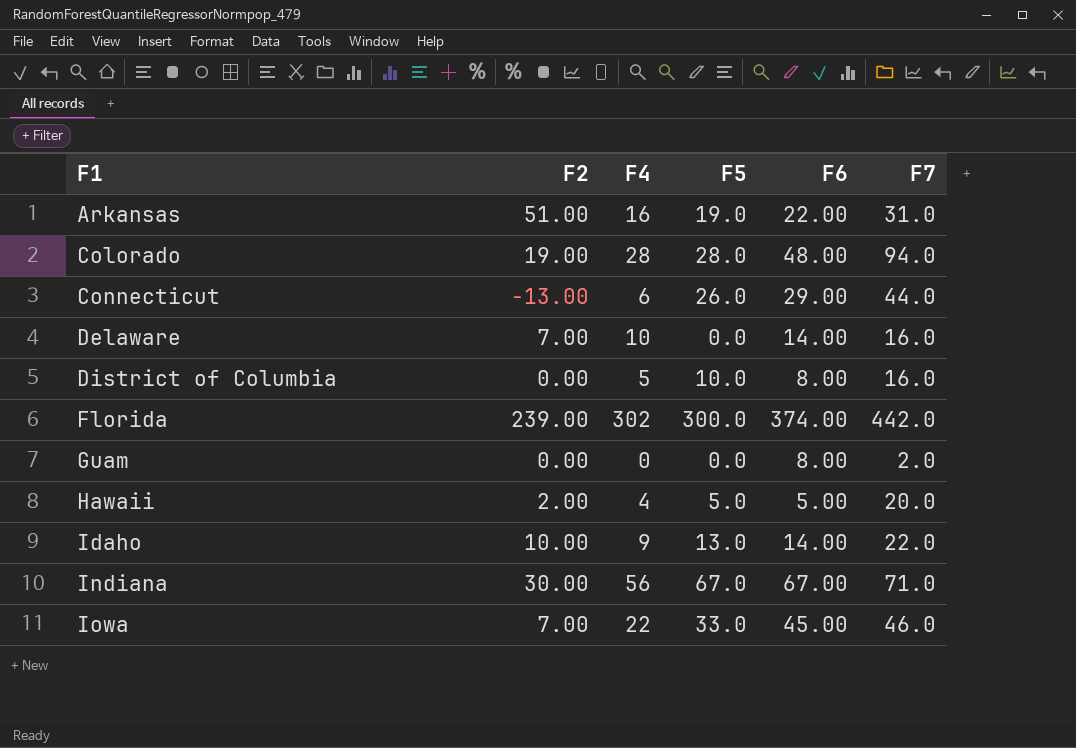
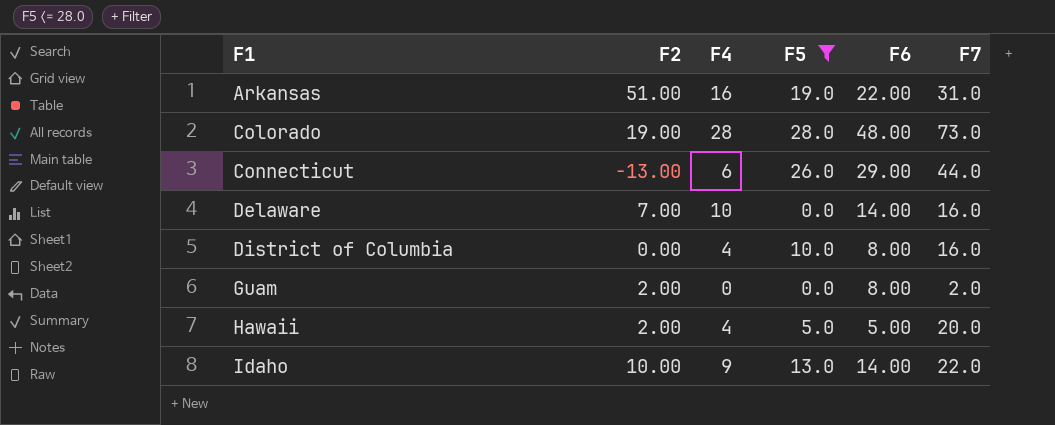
filter: none -> F5 <= 28.0
Colorado | F7: 94.0 -> 73.0
District of Columbia | F4: 5 -> 4
Guam | F2: 0.00 -> 2.00

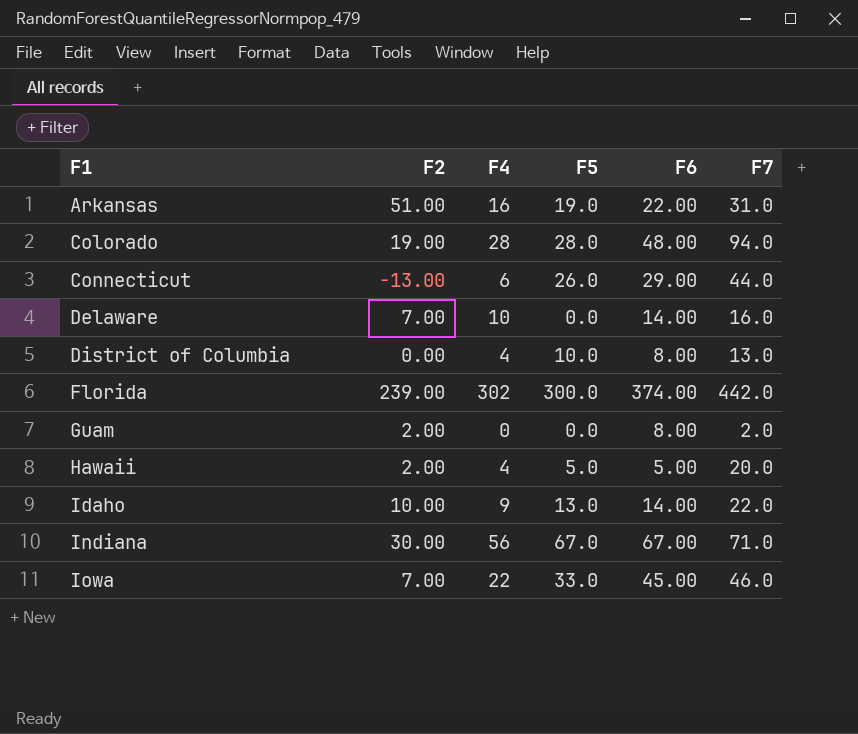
filter: F5 <= 28.0 -> none
Colorado | F7: 73.0 -> 94.0
District of Columbia | F7: 16.0 -> 13.0

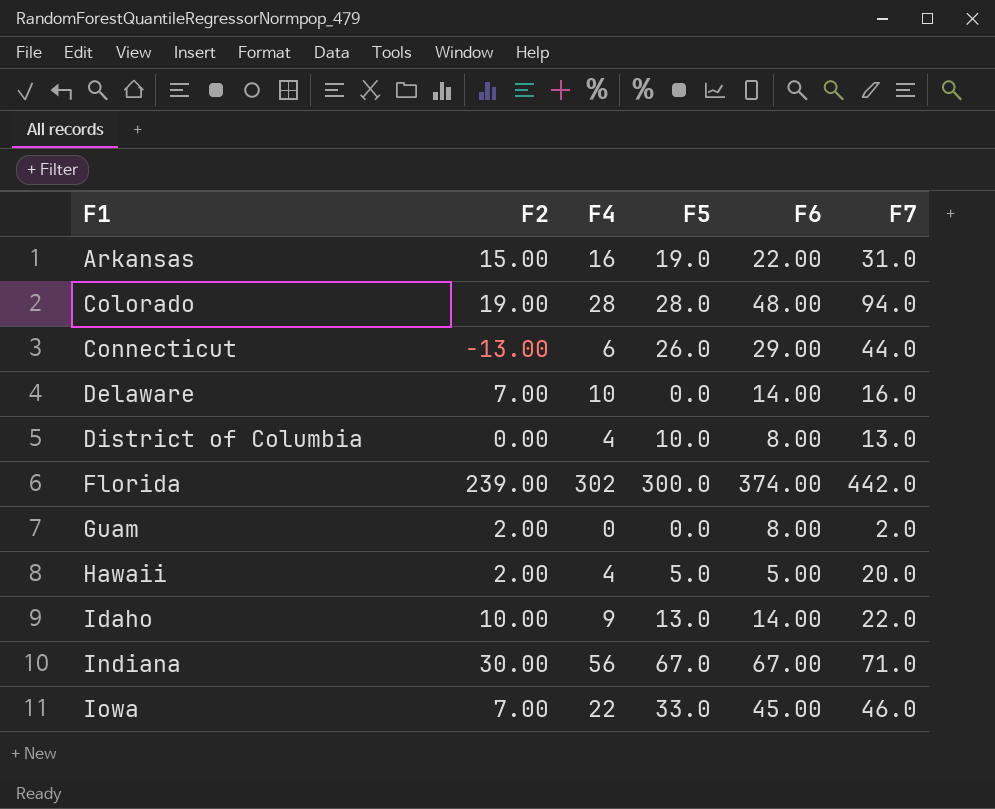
Arkansas | F2: 51.00 -> 15.00

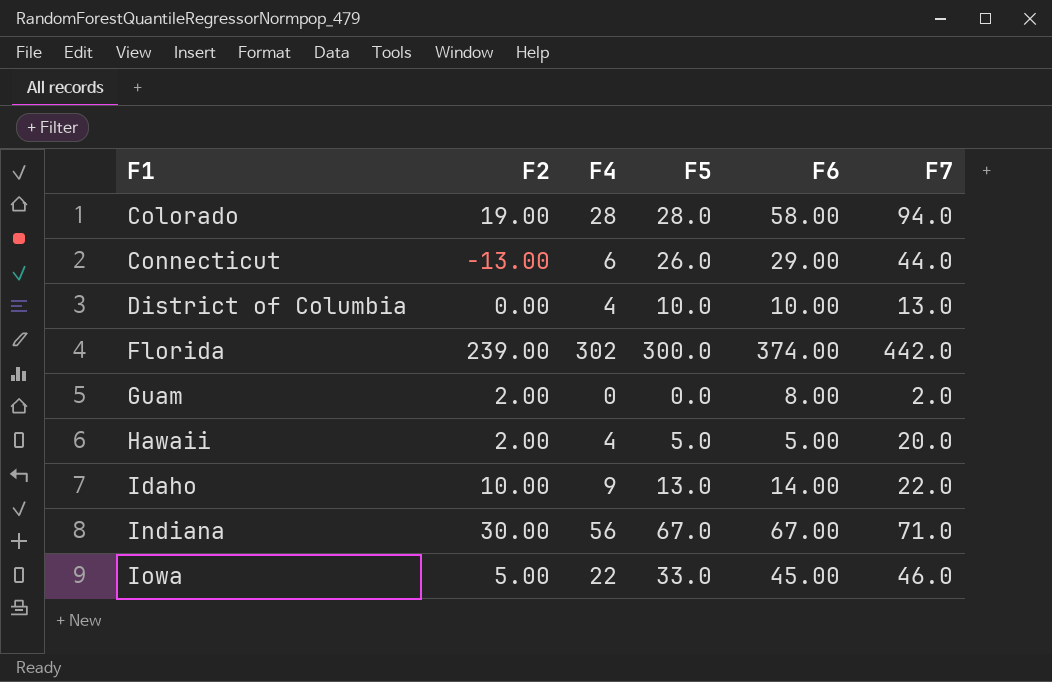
row Arkansas: 15.00 | 16 | 19.0 | 22.00 | 31.0 -> none
row Delaware: 7.00 | 10 | 0.0 | 14.00 | 16.0 -> none
Colorado | F6: 48.00 -> 58.00
District of Columbia | F6: 8.00 -> 10.00
Iowa | F2: 7.00 -> 5.00

